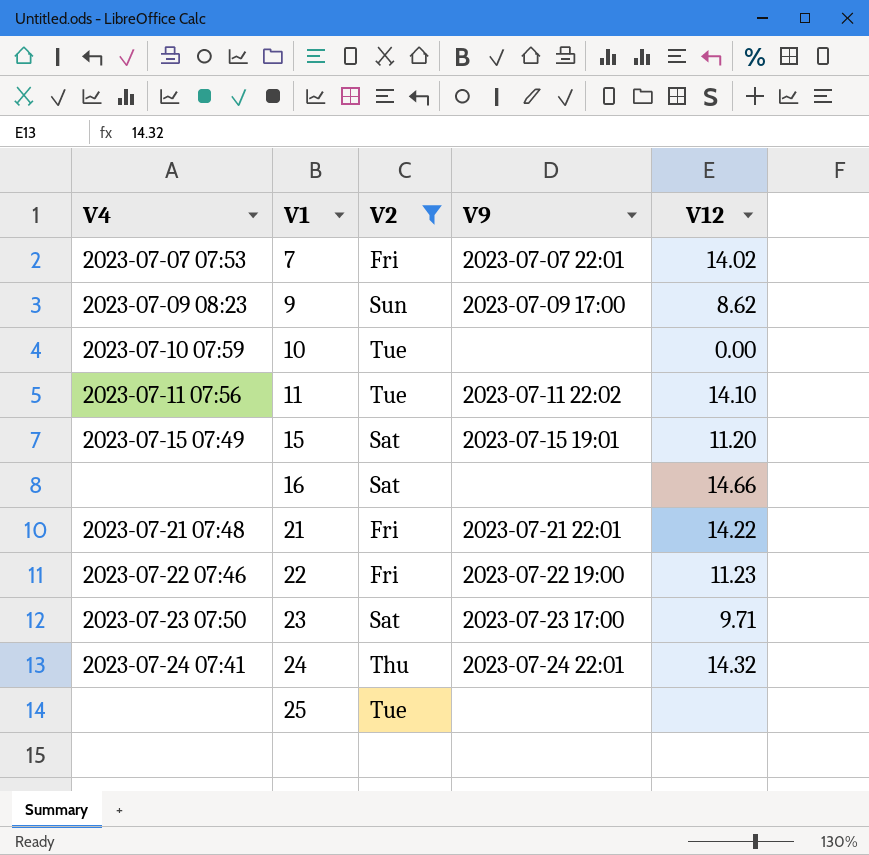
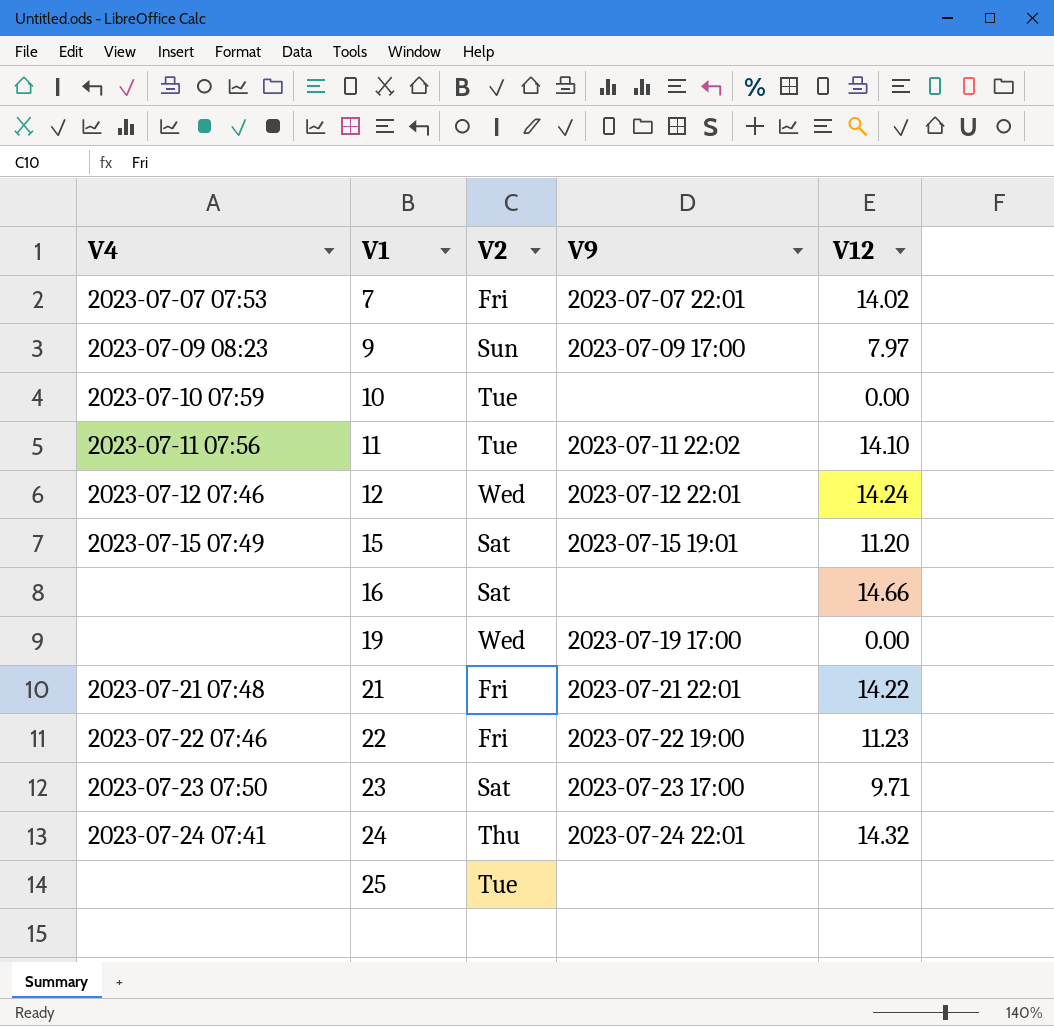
filter: V2 != Wed -> none
9 | V12: 8.62 -> 7.97

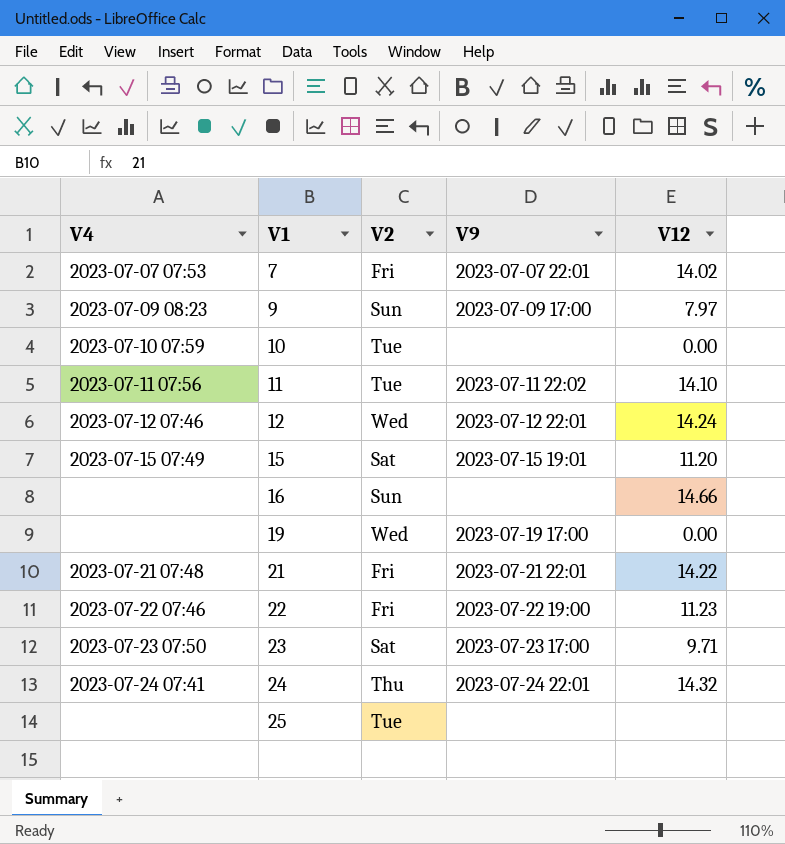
16 | V2: Sat -> Sun

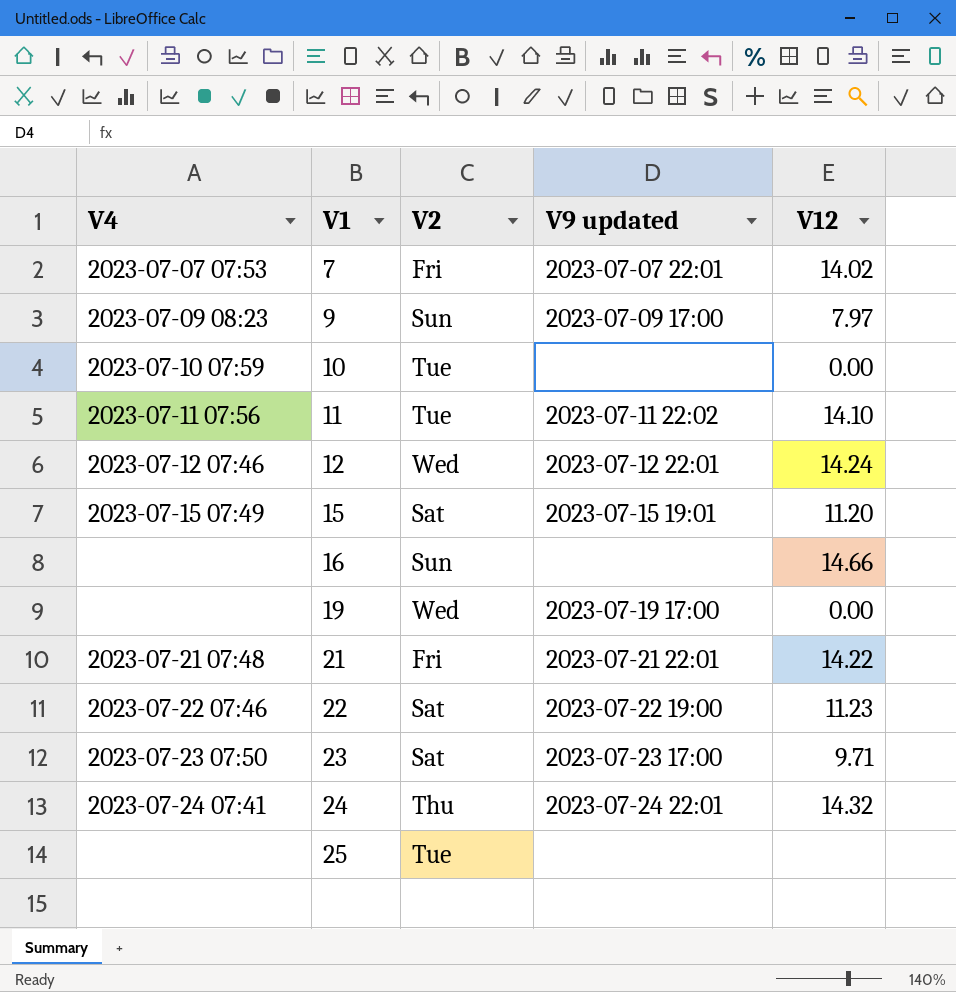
column name: V9 -> V9 updated
22 | V2: Fri -> Sat

